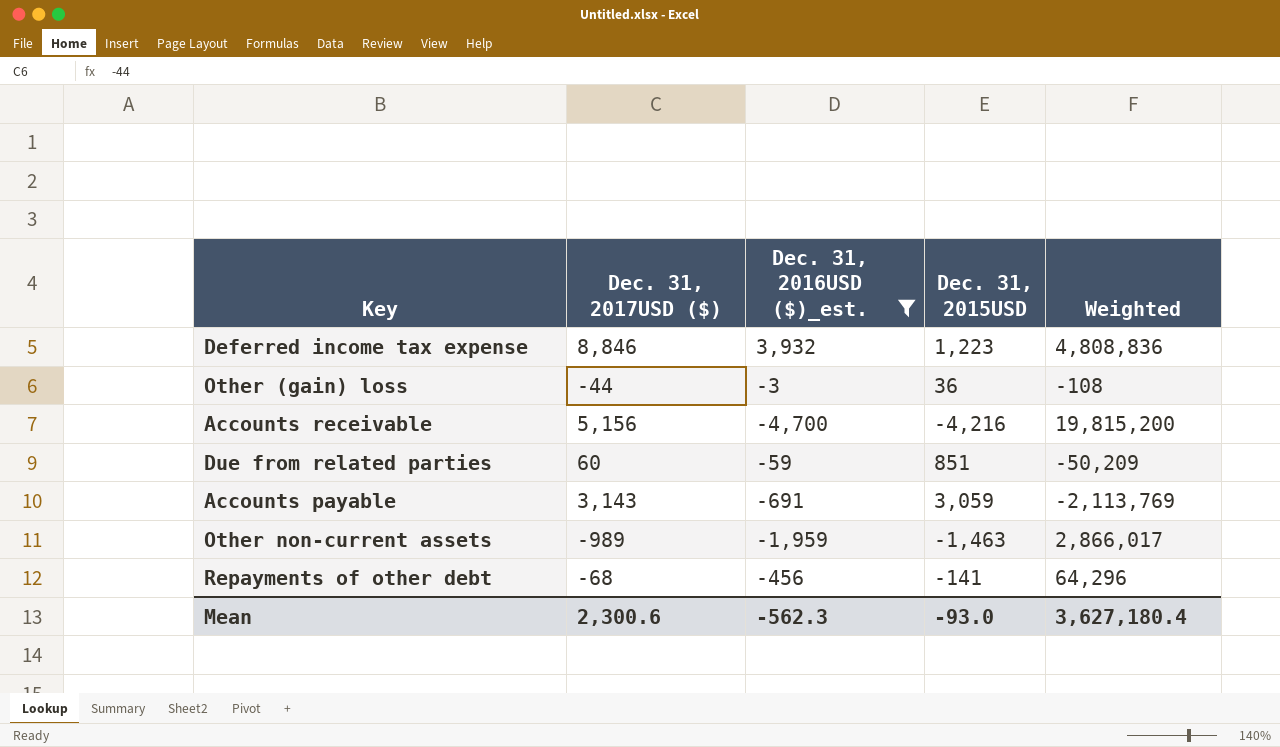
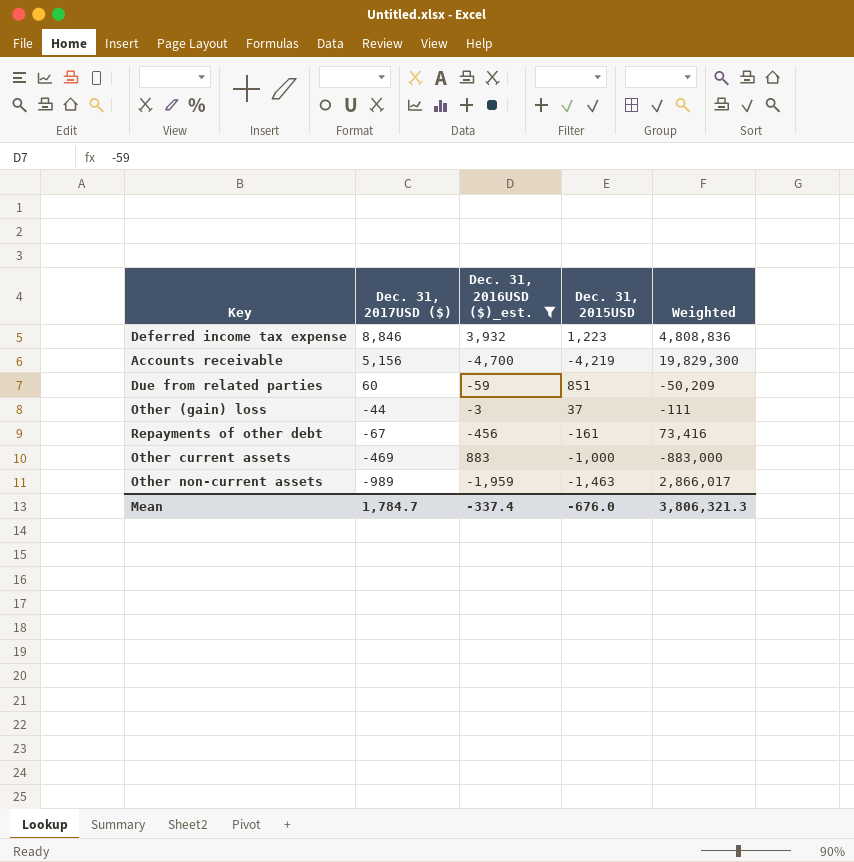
row order: none -> Dec. 31, 2017USD ($) descending
row Accounts payable: 3,143 | -691 | 3,059 | -2,113,769 -> none
Accounts receivable | Dec. 31, 2015USD: -4,216 -> -4,219
Accounts receivable | Weighted: 19,815,200 -> 19,829,300
Other (gain) loss | Dec. 31, 2015USD: 36 -> 37
Other (gain) loss | Weighted: -108 -> -111
Repayments of other debt | Dec. 31, 2017USD ($): -68 -> -67
Repayments of other debt | Dec. 31, 2015USD: -141 -> -161
Repayments of other debt | Weighted: 64,296 -> 73,416
row Other current assets: none -> -469 | 883 | -1,000 | -883,000
Mean | Dec. 31, 2017USD ($): 2,300.6 -> 1,784.7
Mean | Dec. 31, 2016USD ($)_est.: -562.3 -> -337.4
Mean | Dec. 31, 2015USD: -93.0 -> -676.0
Mean | Weighted: 3,627,180.4 -> 3,806,321.3

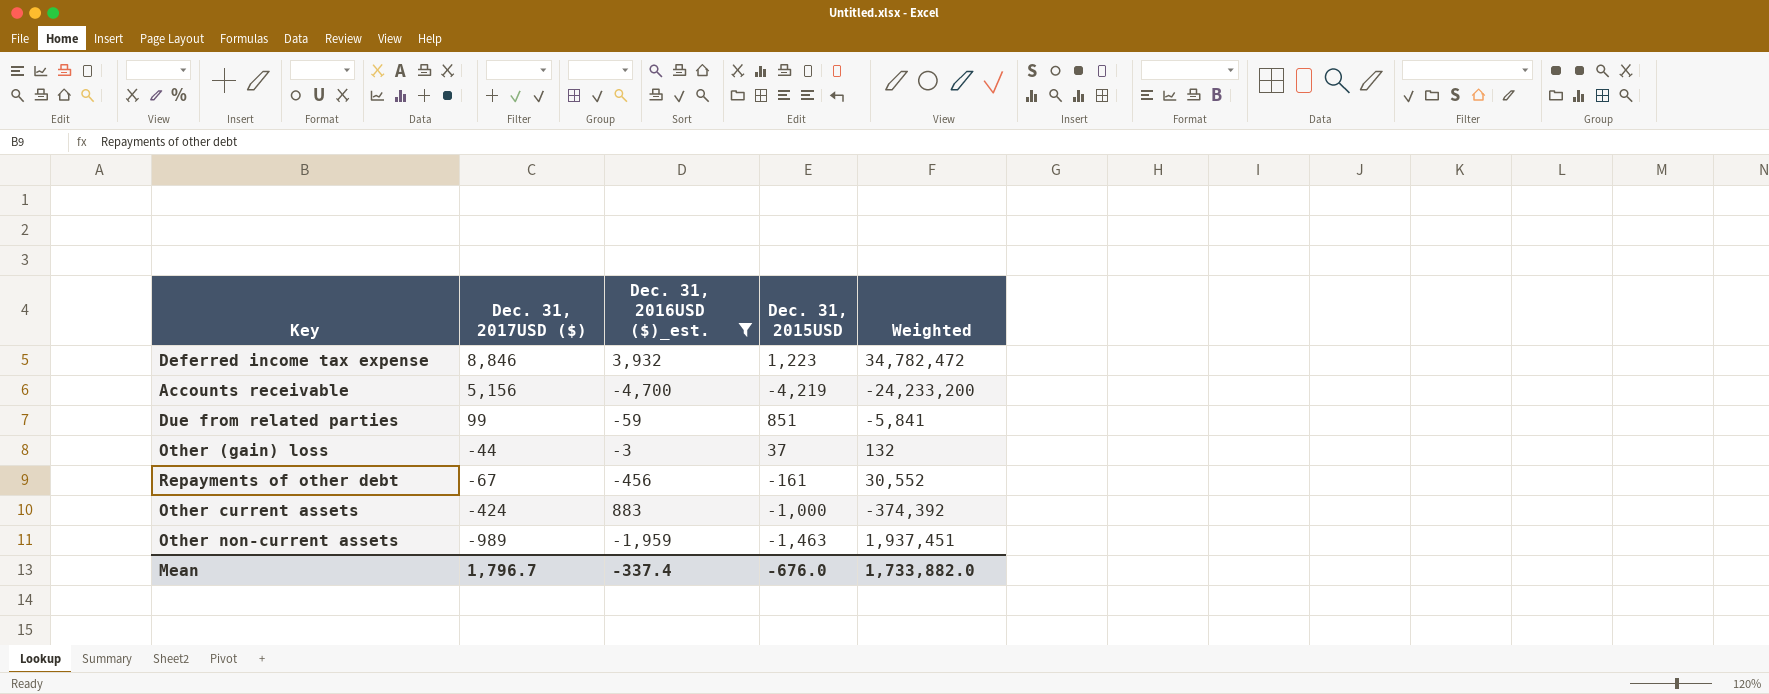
column Weighted | formula: [Dec. 31, 2016USD ($)_est.] * [Dec. 31, 2015USD] -> [Dec. 31, 2017USD ($)] * [Dec. 31, 2016USD ($)_est.]
Due from related parties | Dec. 31, 2017USD ($): 60 -> 99
Other current assets | Dec. 31, 2017USD ($): -469 -> -424
Mean | Dec. 31, 2017USD ($): 1,784.7 -> 1,796.7
Mean | Weighted: 3,806,321.3 -> 1,733,882.0

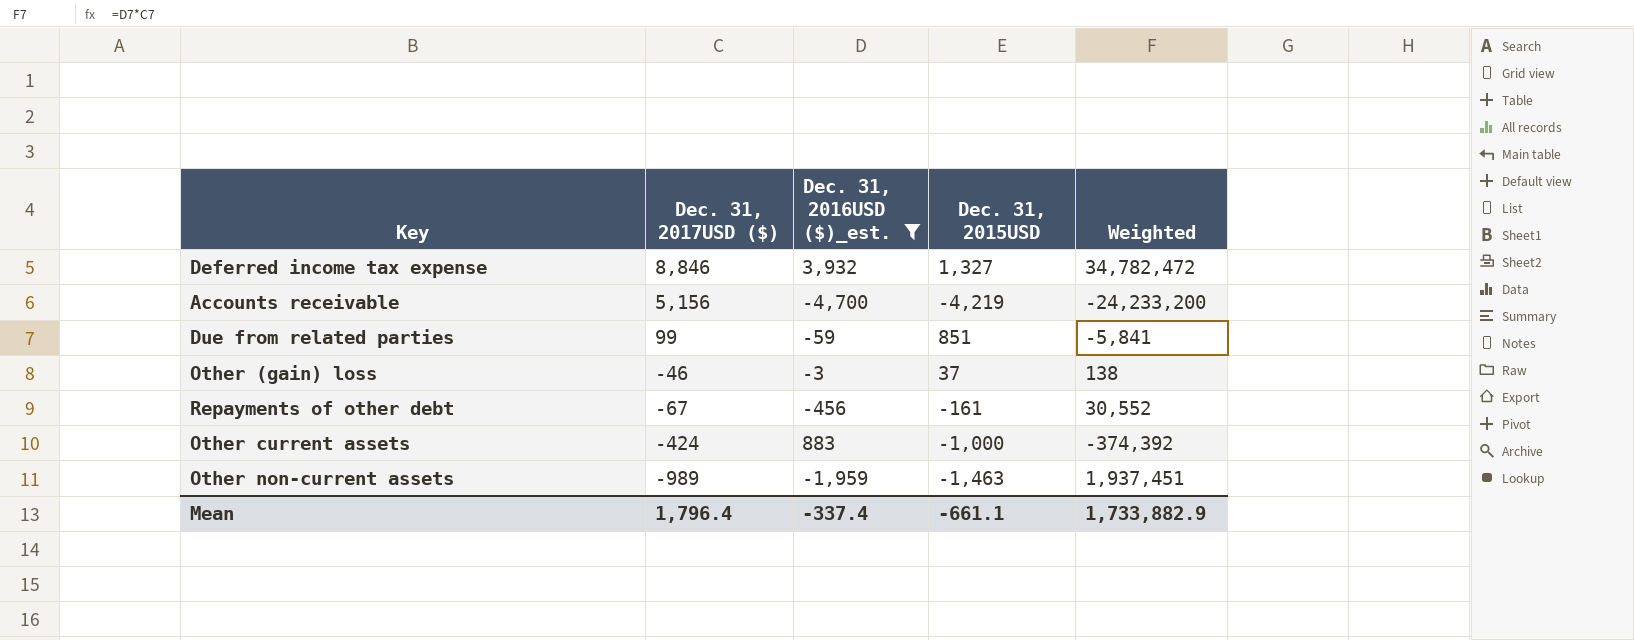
Deferred income tax expense | Dec. 31, 2015USD: 1,223 -> 1,327
Other (gain) loss | Dec. 31, 2017USD ($): -44 -> -46
Other (gain) loss | Weighted: 132 -> 138
Mean | Dec. 31, 2017USD ($): 1,796.7 -> 1,796.4
Mean | Dec. 31, 2015USD: -676.0 -> -661.1
Mean | Weighted: 1,733,882.0 -> 1,733,882.9

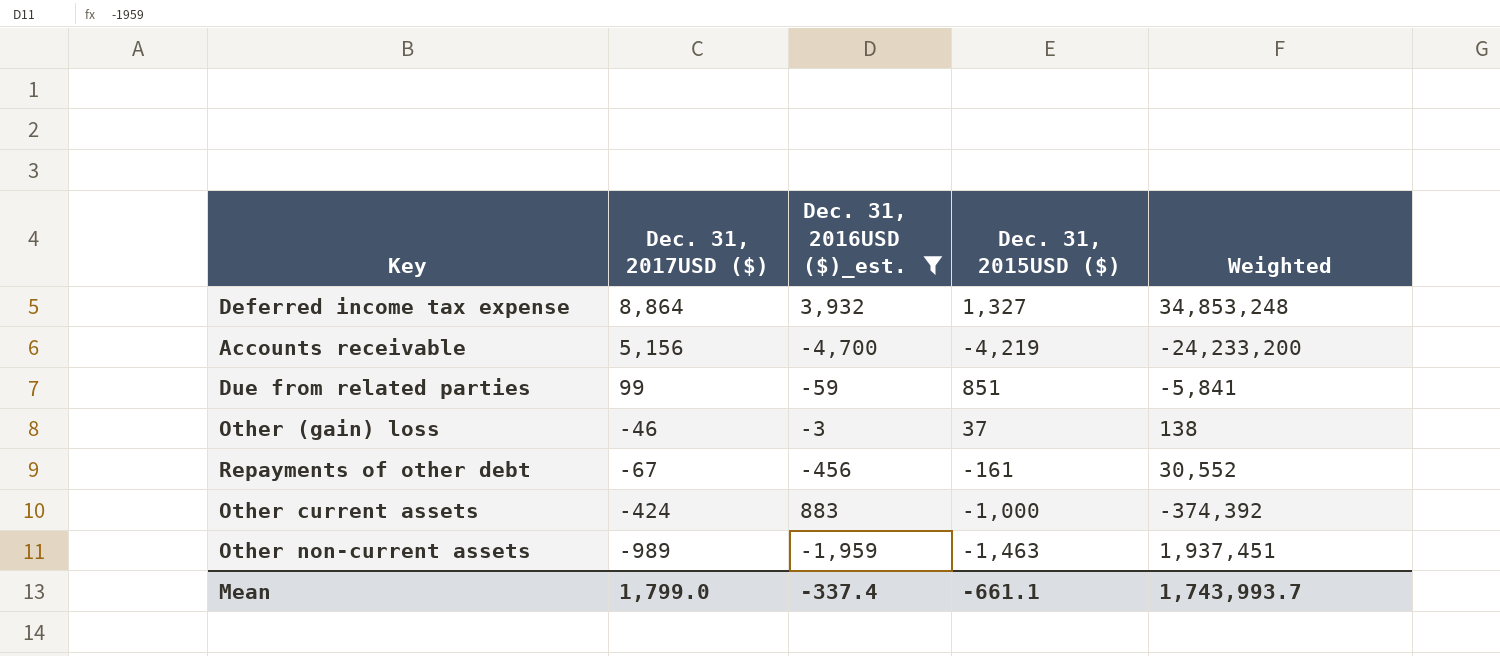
column name: Dec. 31, 2015USD -> Dec. 31, 2015USD ($)
Deferred income tax expense | Dec. 31, 2017USD ($): 8,846 -> 8,864
Deferred income tax expense | Weighted: 34,782,472 -> 34,853,248
Mean | Dec. 31, 2017USD ($): 1,796.4 -> 1,799.0
Mean | Weighted: 1,733,882.9 -> 1,743,993.7

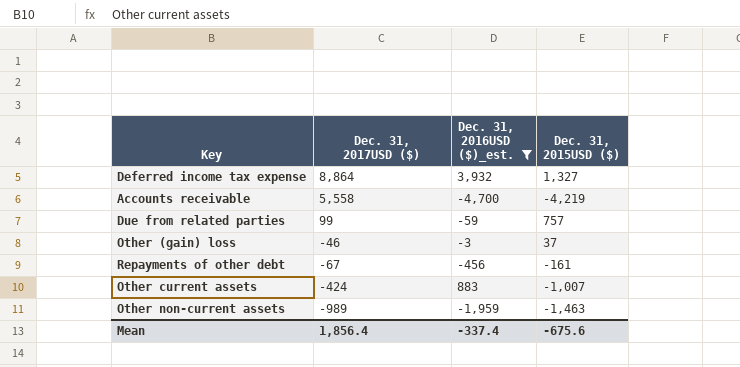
column Weighted | formula: [Dec. 31, 2017USD ($)] * [Dec. 31, 2016USD ($)_est.] -> none
Accounts receivable | Dec. 31, 2017USD ($): 5,156 -> 5,558
Due from related parties | Dec. 31, 2015USD ($): 851 -> 757
Other current assets | Dec. 31, 2015USD ($): -1,000 -> -1,007
Mean | Dec. 31, 2017USD ($): 1,799.0 -> 1,856.4
Mean | Dec. 31, 2015USD ($): -661.1 -> -675.6

